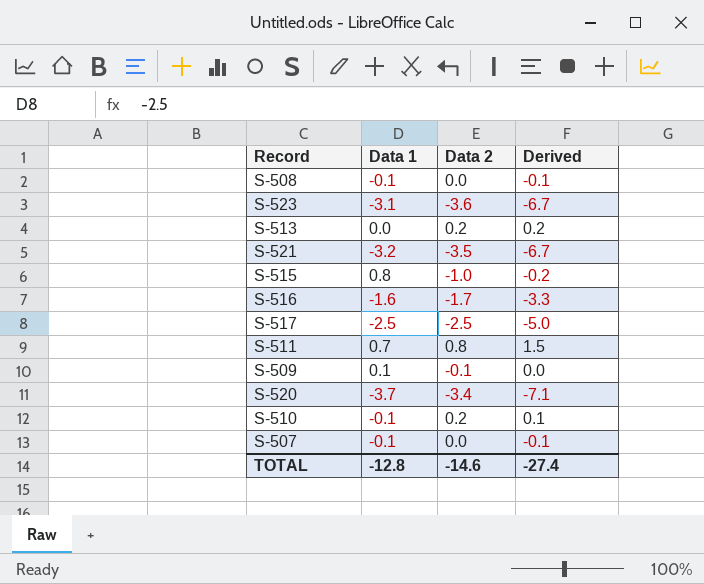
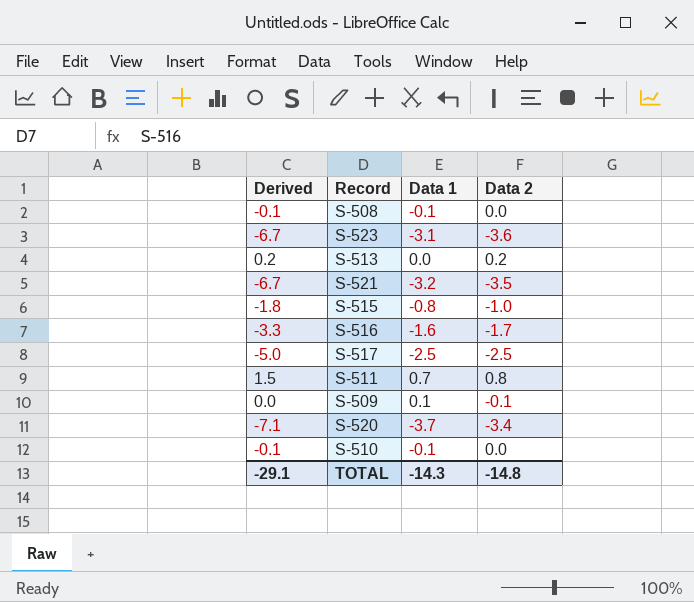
column Derived | position: 4 -> 1
row S-507: -0.1 | 0.0 | -0.1 -> none
S-515 | Derived: -0.2 -> -1.8
S-515 | Data 1: 0.8 -> -0.8
S-510 | Derived: 0.1 -> -0.1
S-510 | Data 2: 0.2 -> 0.0
TOTAL | Derived: -27.4 -> -29.1
TOTAL | Data 1: -12.8 -> -14.3
TOTAL | Data 2: -14.6 -> -14.8

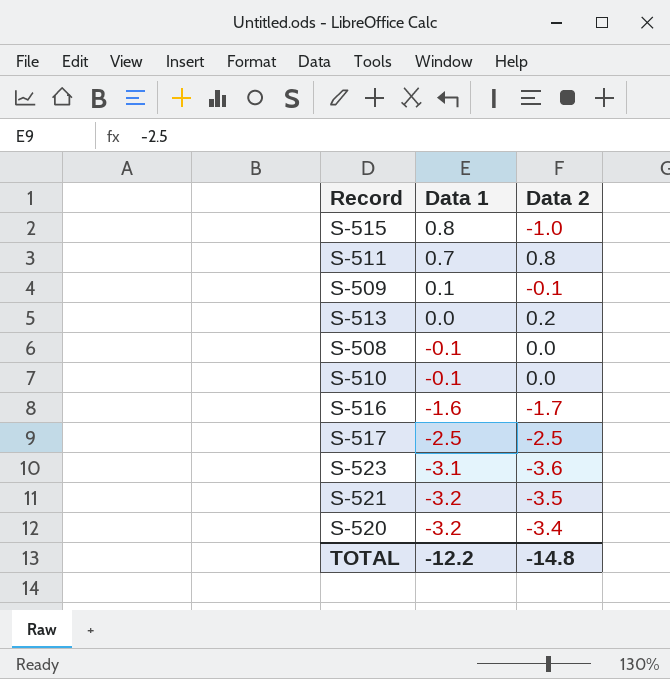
row order: none -> Data 1 descending
column Derived | formula: [Data 1] + [Data 2] -> none
S-515 | Data 1: -0.8 -> 0.8
S-520 | Data 1: -3.7 -> -3.2
TOTAL | Data 1: -14.3 -> -12.2

